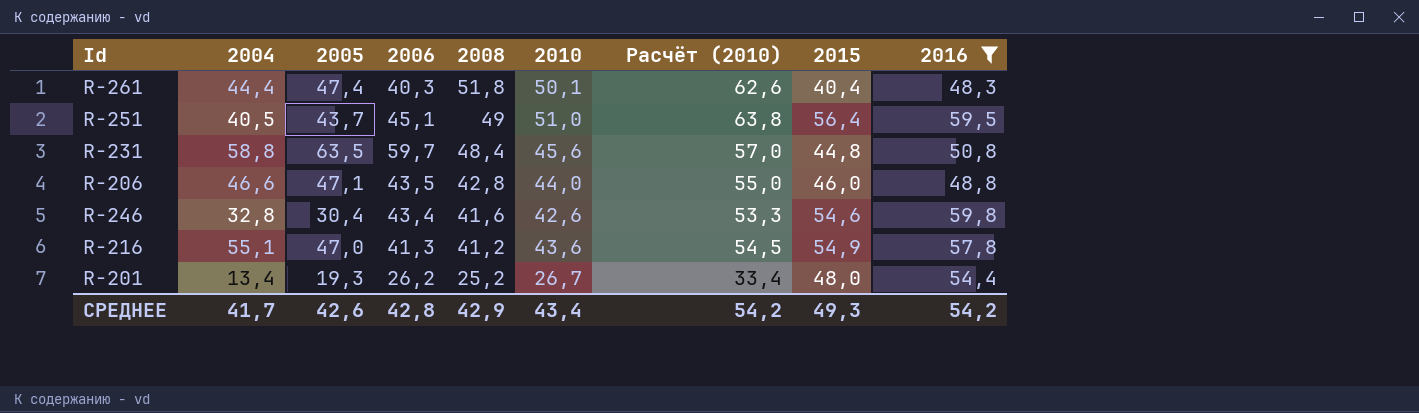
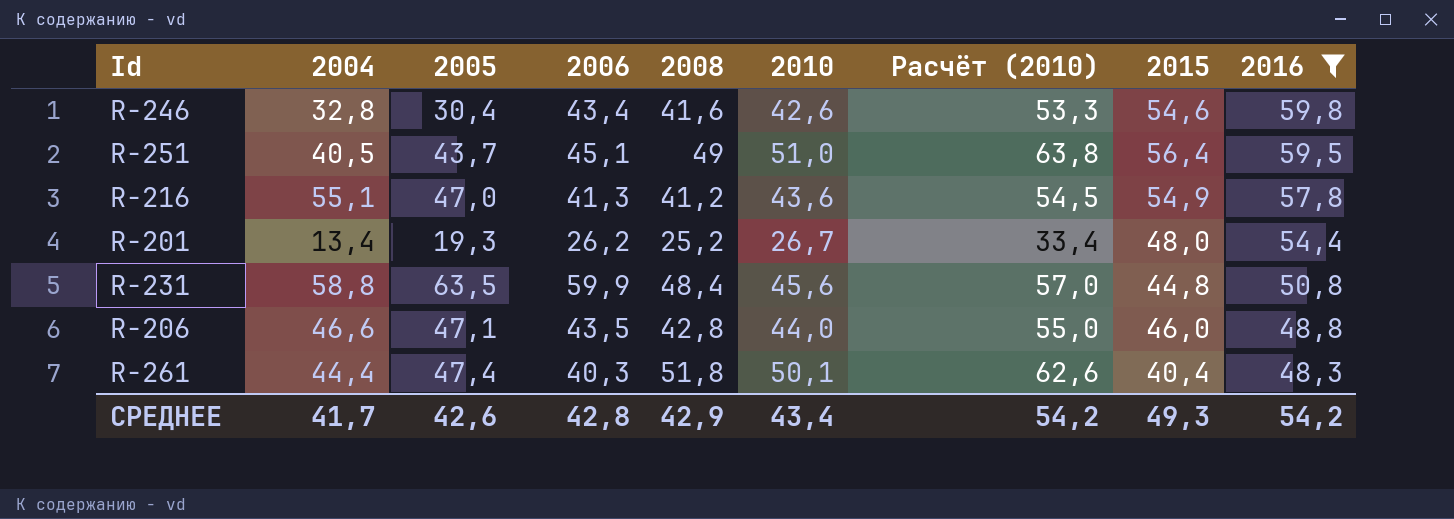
row order: 2008 descending -> 2016 descending
R-231 | 2006: 59,7 -> 59,9

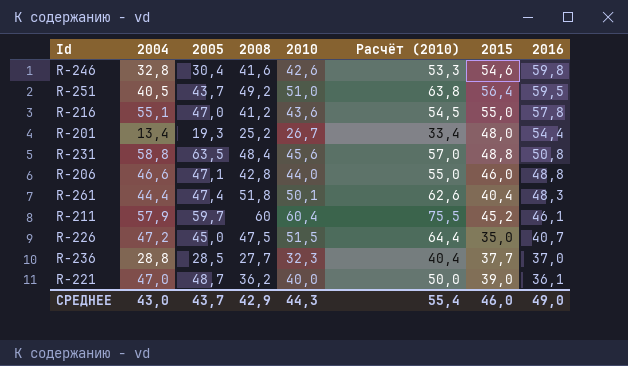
filter: 2016 >= 48,3 -> none
column 2006 | position: 4 -> none
R-251 | 2008: 49 -> 49,2
R-216 | 2015: 54,9 -> 55,0
R-231 | 2015: 44,8 -> 48,8
СРЕДНЕЕ | 2004: 41,7 -> 43,0
СРЕДНЕЕ | 2005: 42,6 -> 43,7
СРЕДНЕЕ | 2010: 43,4 -> 44,3
СРЕДНЕЕ | Расчёт (2010): 54,2 -> 55,4
СРЕДНЕЕ | 2015: 49,3 -> 46,0
СРЕДНЕЕ | 2016: 54,2 -> 49,0

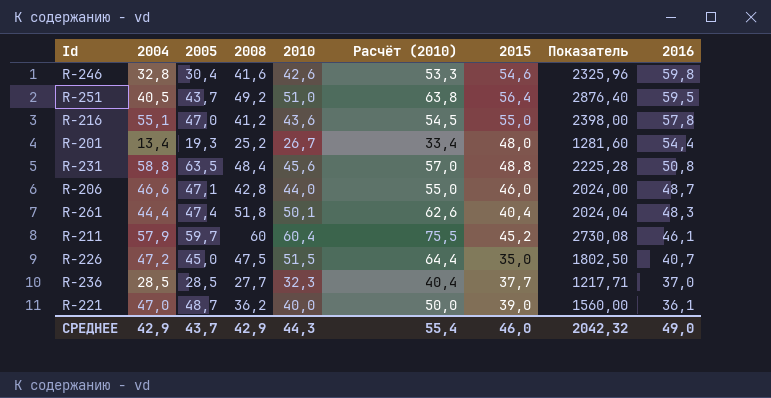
column Показатель | formula: none -> [2010] * [2015]
R-206 | 2016: 48,8 -> 48,7
R-236 | 2004: 28,8 -> 28,5
СРЕДНЕЕ | 2004: 43,0 -> 42,9

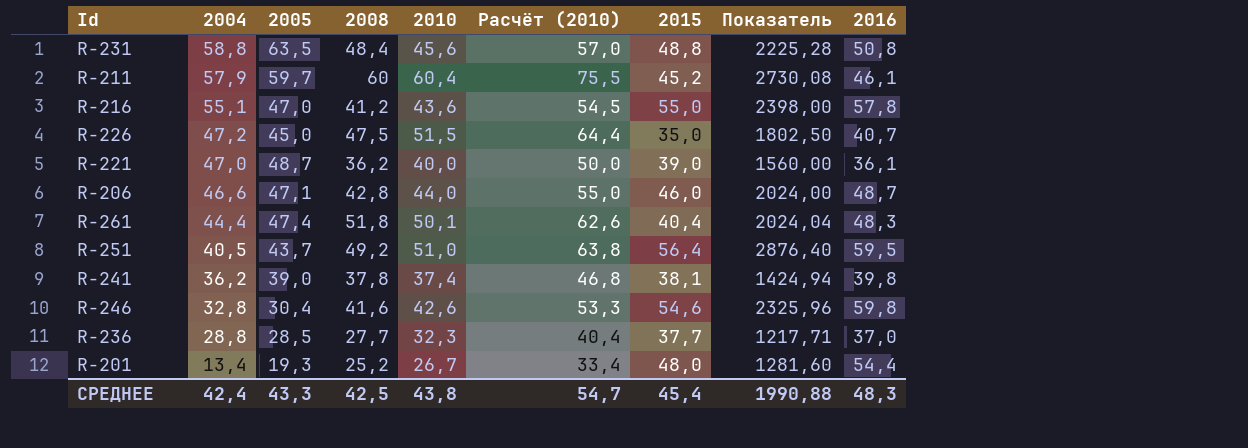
row order: 2016 descending -> 2004 descending
row R-241: none -> 36,2 | 39,0 | 37,8 | 37,4 | 46,8 | 38,1 | 1424,94 | 39,8
R-236 | 2004: 28,5 -> 28,8
СРЕДНЕЕ | 2004: 42,9 -> 42,4
СРЕДНЕЕ | 2005: 43,7 -> 43,3
СРЕДНЕЕ | 2008: 42,9 -> 42,5
СРЕДНЕЕ | 2010: 44,3 -> 43,8
СРЕДНЕЕ | Расчёт (2010): 55,4 -> 54,7
СРЕДНЕЕ | 2015: 46,0 -> 45,4
СРЕДНЕЕ | Показатель: 2042,32 -> 1990,88
СРЕДНЕЕ | 2016: 49,0 -> 48,3

